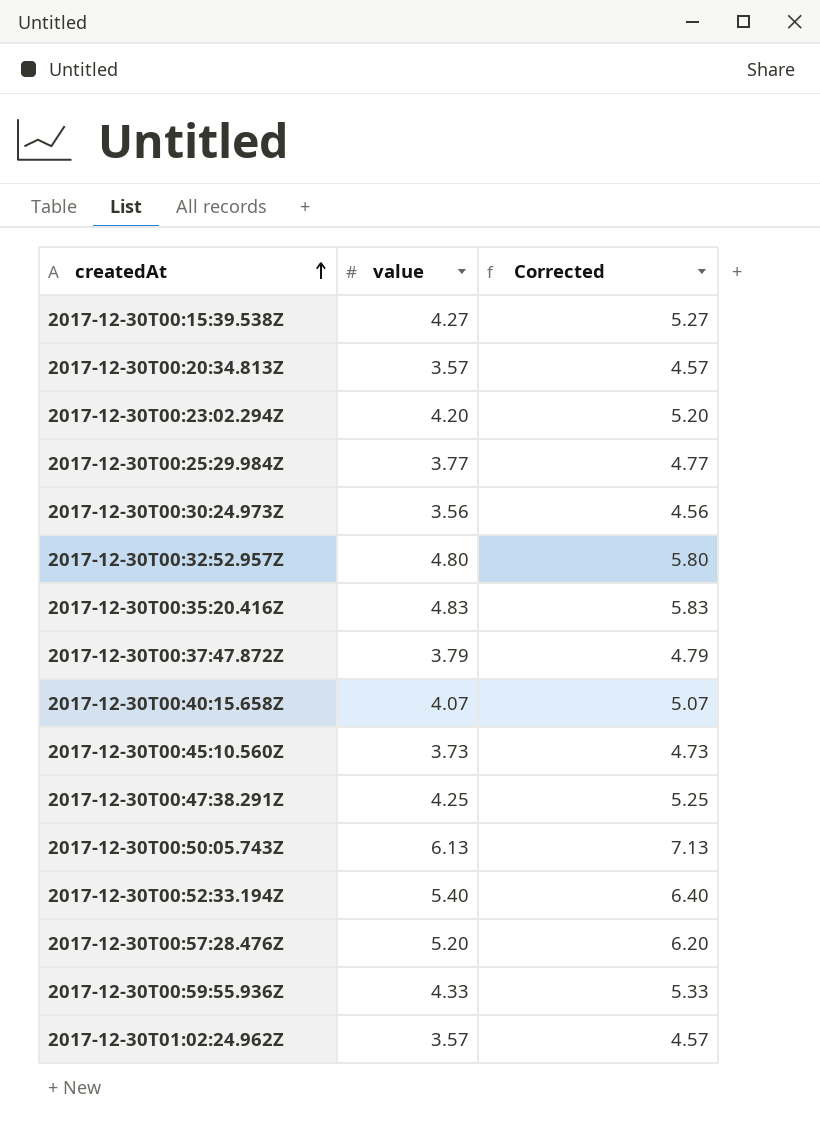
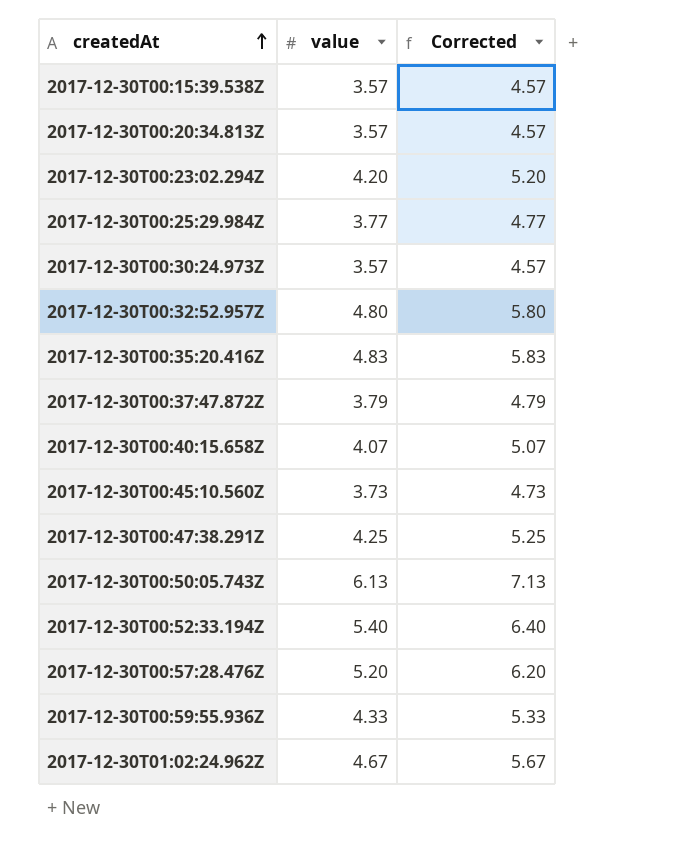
2017-12-30T00:15:39.538Z | value: 4.27 -> 3.57
2017-12-30T00:15:39.538Z | Corrected: 5.27 -> 4.57
2017-12-30T00:30:24.973Z | value: 3.56 -> 3.57
2017-12-30T00:30:24.973Z | Corrected: 4.56 -> 4.57
2017-12-30T01:02:24.962Z | value: 3.57 -> 4.67
2017-12-30T01:02:24.962Z | Corrected: 4.57 -> 5.67

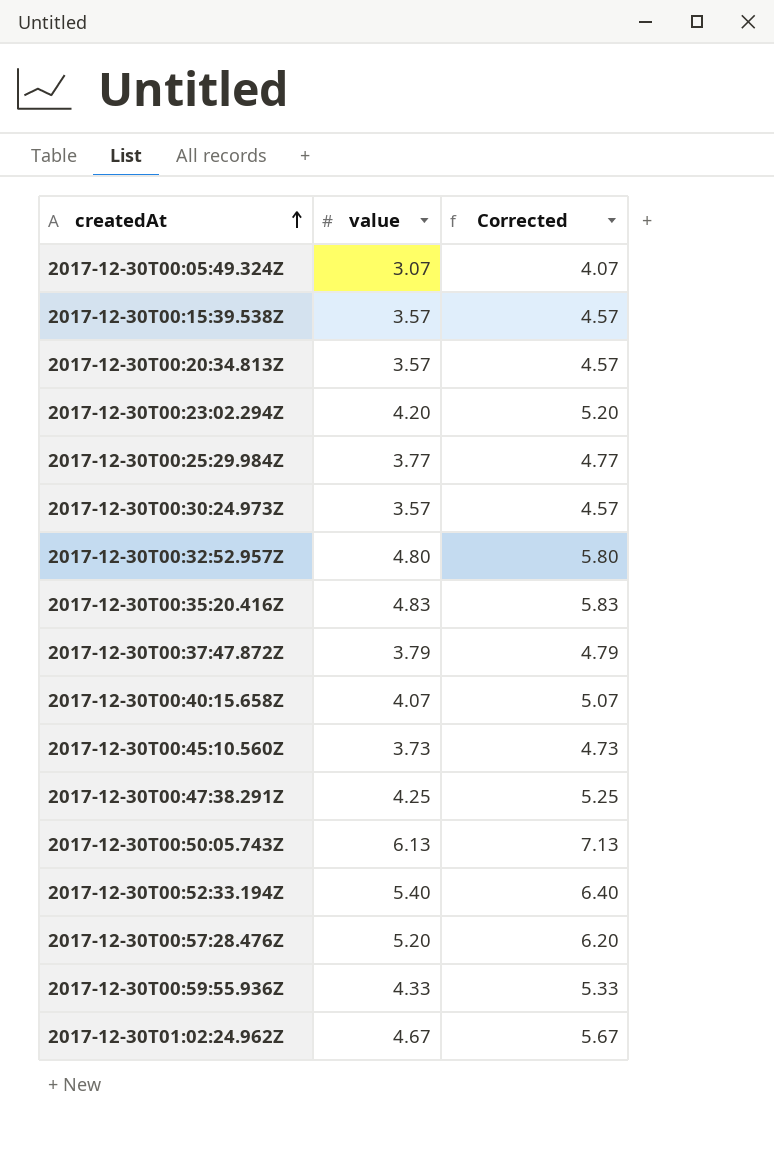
row 2017-12-30T00:05:49.324Z: none -> 3.07 | 4.07

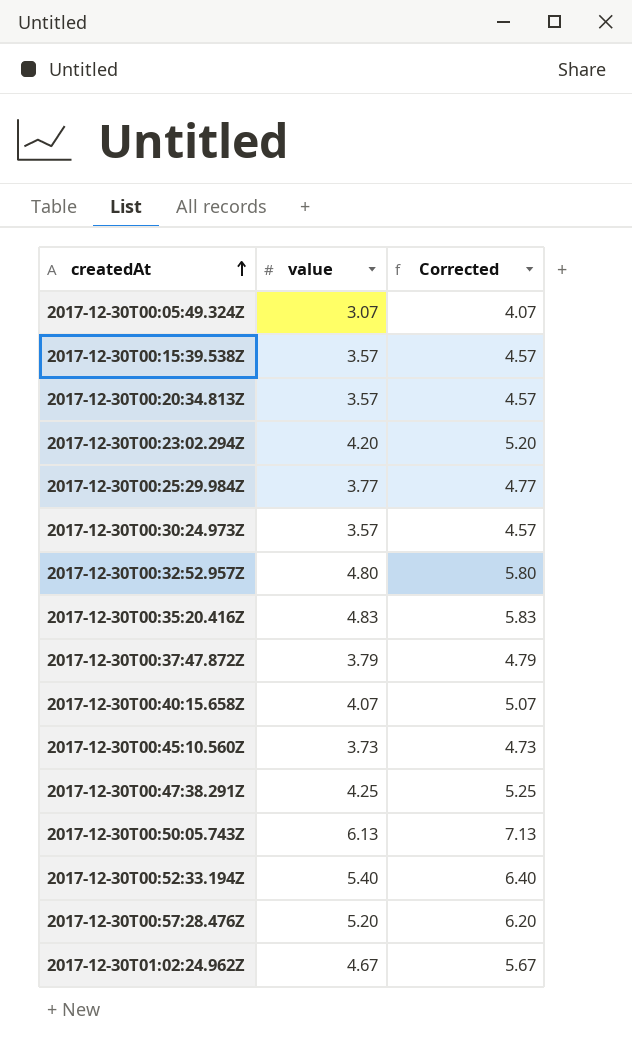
row 2017-12-30T00:59:55.936Z: 4.33 | 5.33 -> none

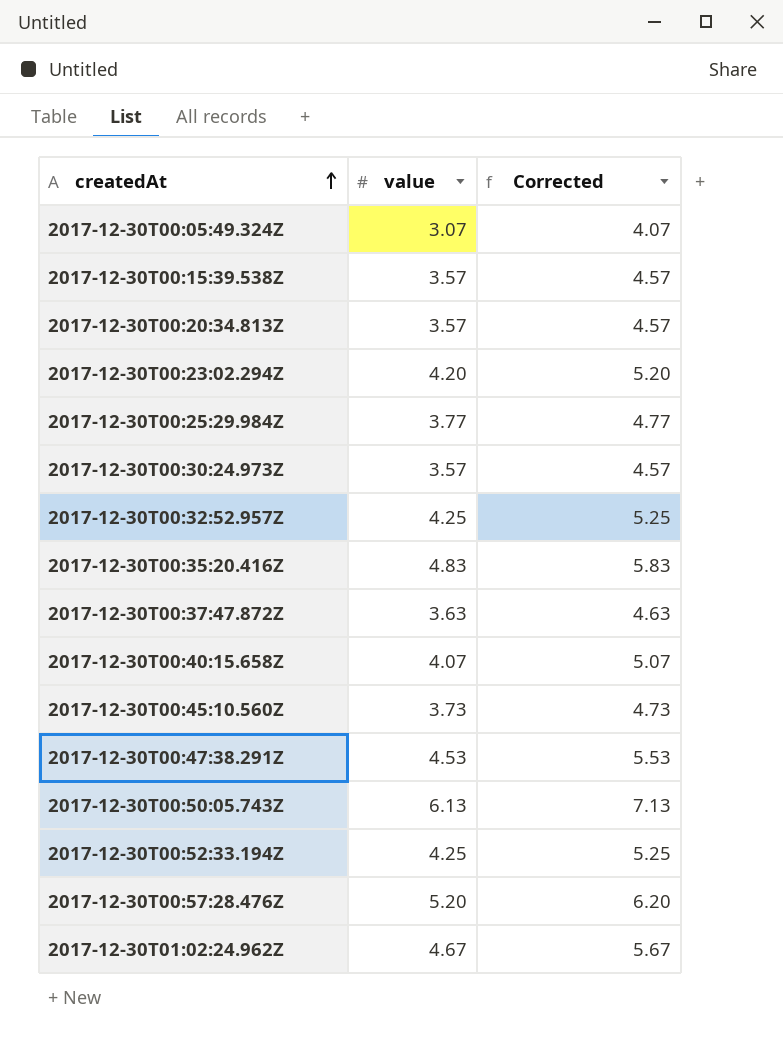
2017-12-30T00:32:52.957Z | value: 4.80 -> 4.25
2017-12-30T00:32:52.957Z | Corrected: 5.80 -> 5.25
2017-12-30T00:37:47.872Z | value: 3.79 -> 3.63
2017-12-30T00:37:47.872Z | Corrected: 4.79 -> 4.63
2017-12-30T00:47:38.291Z | value: 4.25 -> 4.53
2017-12-30T00:47:38.291Z | Corrected: 5.25 -> 5.53
2017-12-30T00:52:33.194Z | value: 5.40 -> 4.25
2017-12-30T00:52:33.194Z | Corrected: 6.40 -> 5.25

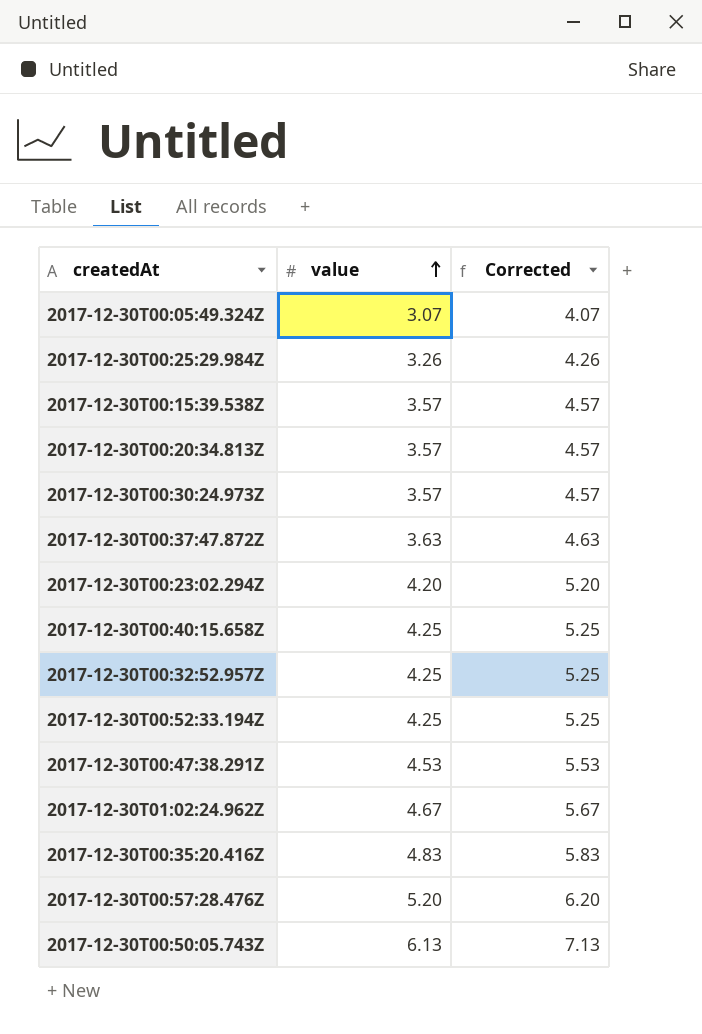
row order: createdAt ascending -> value ascending
row 2017-12-30T00:45:10.560Z: 3.73 | 4.73 -> none
2017-12-30T00:25:29.984Z | value: 3.77 -> 3.26
2017-12-30T00:25:29.984Z | Corrected: 4.77 -> 4.26
2017-12-30T00:40:15.658Z | value: 4.07 -> 4.25
2017-12-30T00:40:15.658Z | Corrected: 5.07 -> 5.25

